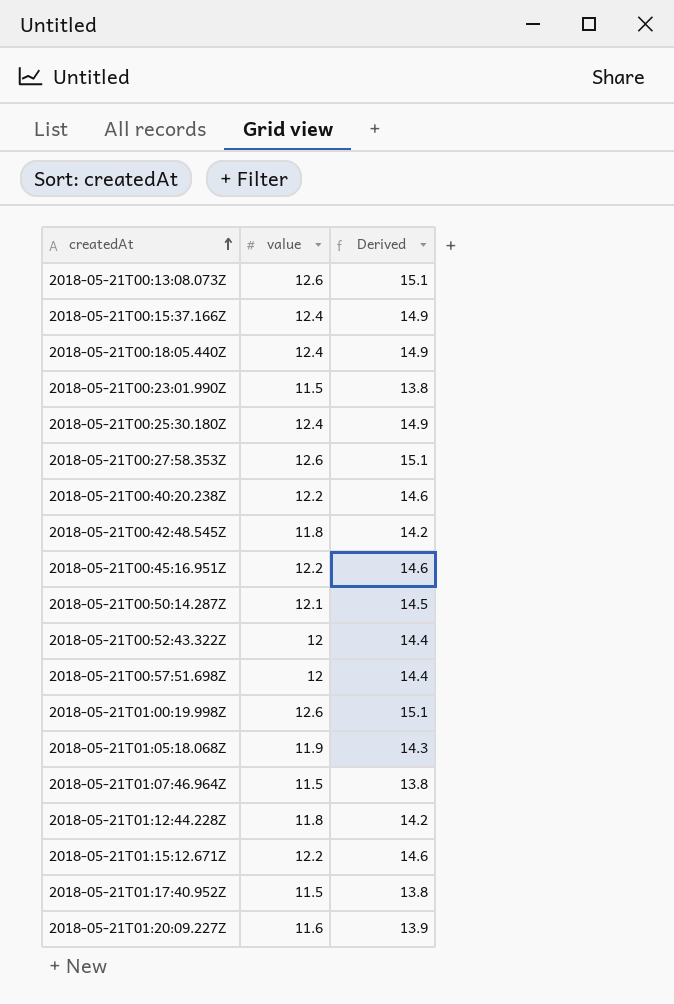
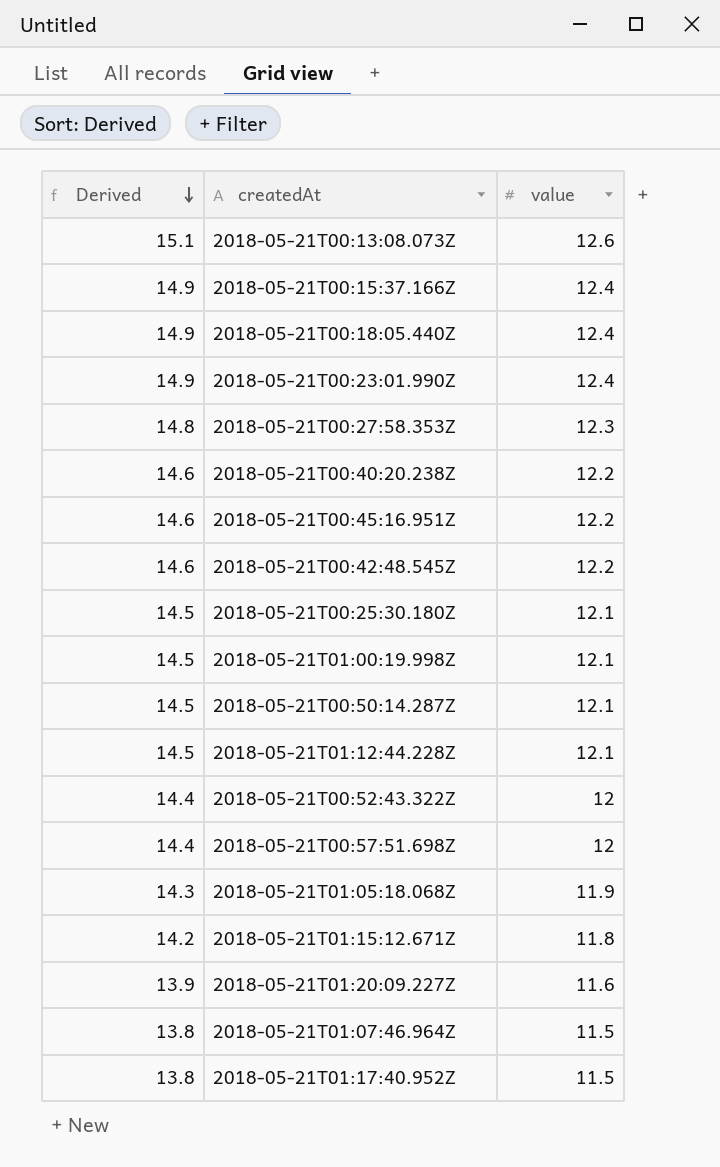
row order: createdAt ascending -> Derived descending
column Derived | position: 3 -> 1
2018-05-21T00:23:01.990Z | Derived: 13.8 -> 14.9
2018-05-21T00:23:01.990Z | value: 11.5 -> 12.4
2018-05-21T00:27:58.353Z | Derived: 15.1 -> 14.8
2018-05-21T00:27:58.353Z | value: 12.6 -> 12.3
2018-05-21T00:42:48.545Z | Derived: 14.2 -> 14.6
2018-05-21T00:42:48.545Z | value: 11.8 -> 12.2
2018-05-21T00:25:30.180Z | Derived: 14.9 -> 14.5
2018-05-21T00:25:30.180Z | value: 12.4 -> 12.1
2018-05-21T01:00:19.998Z | Derived: 15.1 -> 14.5
2018-05-21T01:00:19.998Z | value: 12.6 -> 12.1
2018-05-21T01:12:44.228Z | Derived: 14.2 -> 14.5
2018-05-21T01:12:44.228Z | value: 11.8 -> 12.1
2018-05-21T01:15:12.671Z | Derived: 14.6 -> 14.2
2018-05-21T01:15:12.671Z | value: 12.2 -> 11.8

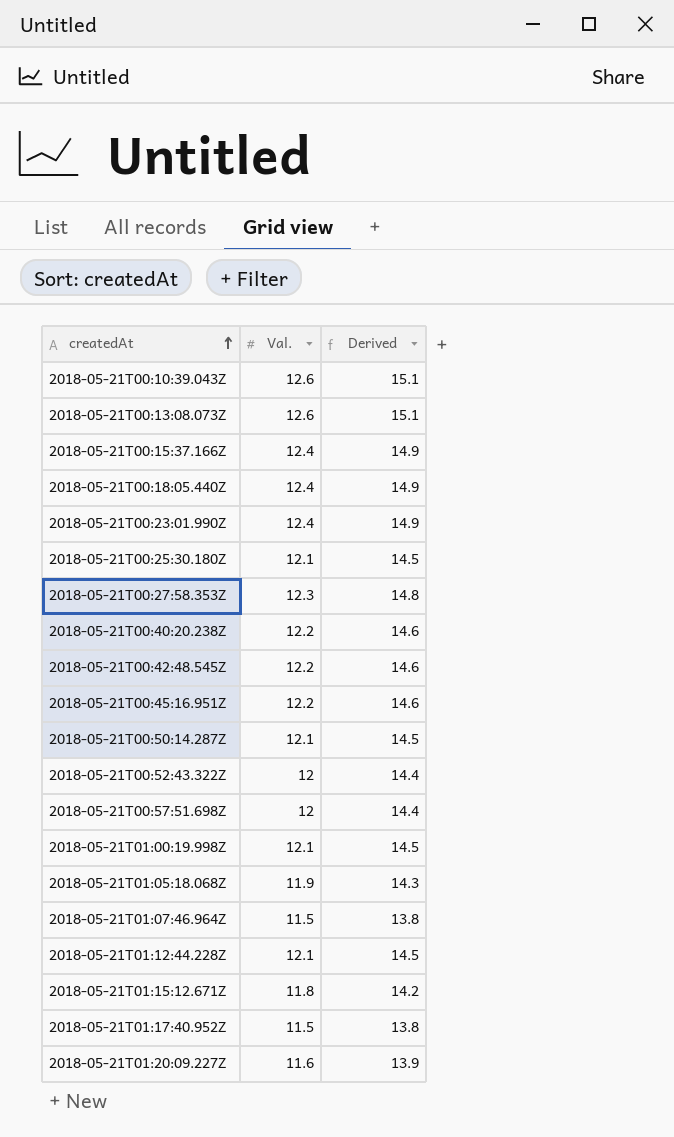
row order: Derived descending -> createdAt ascending
column name: value -> Val.
column Derived | position: 1 -> 3
row 2018-05-21T00:10:39.043Z: none -> 12.6 | 15.1

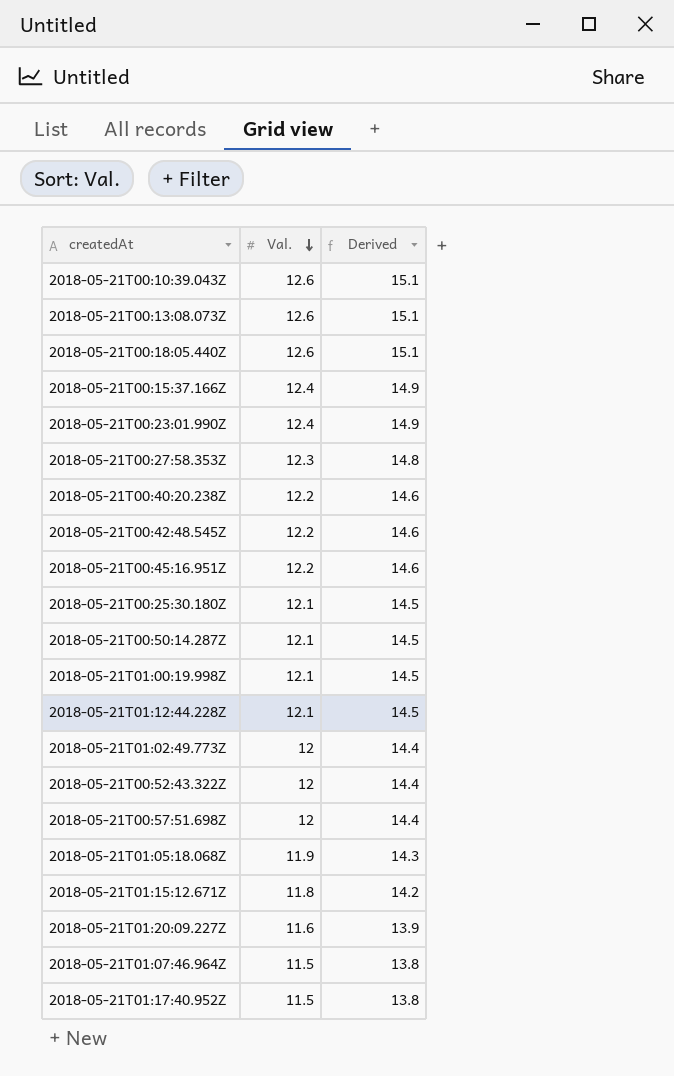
row order: createdAt ascending -> Val. descending
2018-05-21T00:18:05.440Z | Val.: 12.4 -> 12.6
2018-05-21T00:18:05.440Z | Derived: 14.9 -> 15.1
row 2018-05-21T01:02:49.773Z: none -> 12 | 14.4

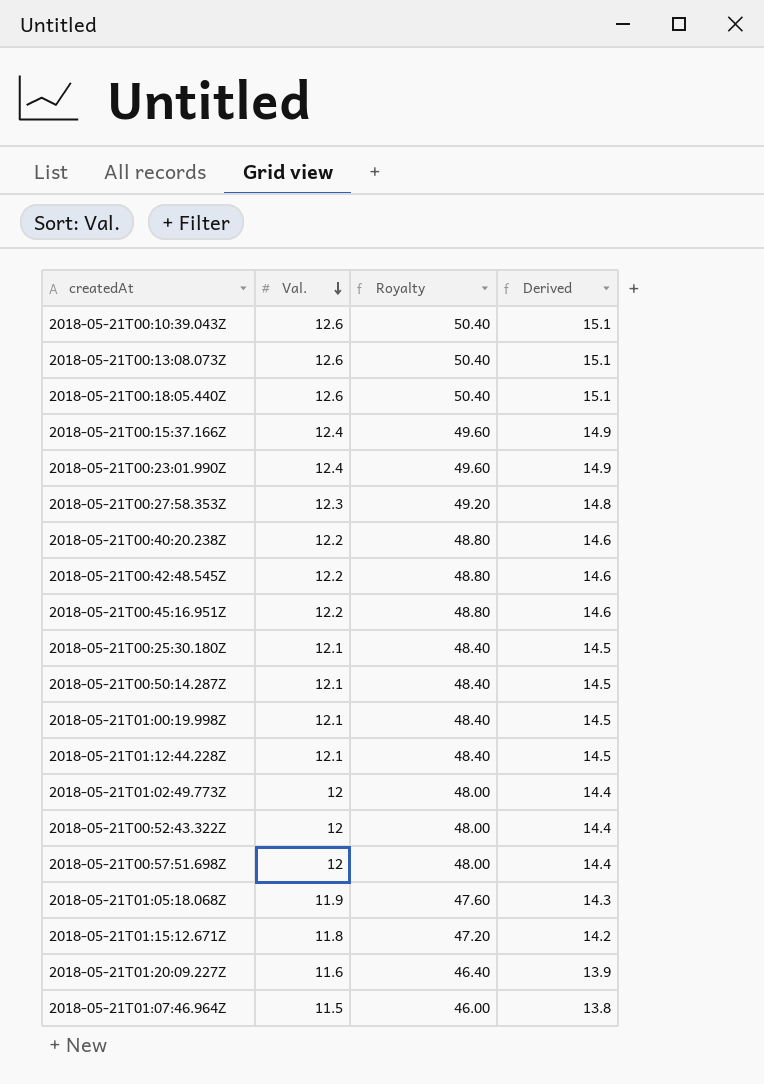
column Royalty | formula: none -> [Val.] * 4
row 2018-05-21T01:17:40.952Z: 11.5 | 13.8 -> none

